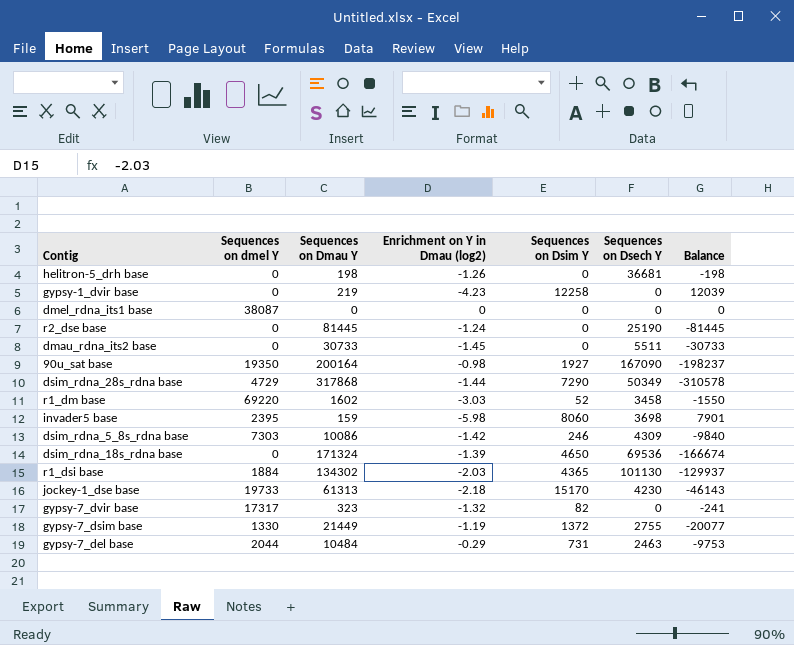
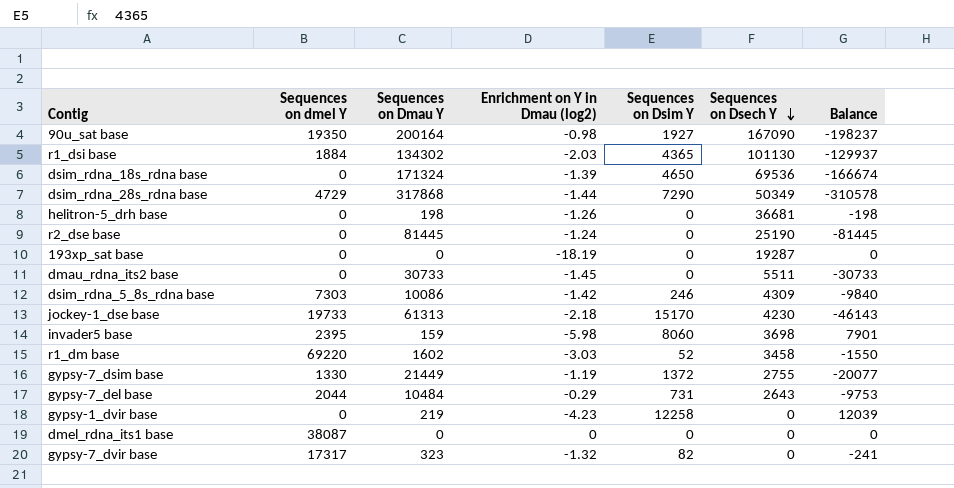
row order: none -> Sequences on Dsech Y descending
row 193xp_sat base: none -> 0 | 0 | -18.19 | 0 | 19287 | 0
gypsy-7_del base | Sequences on Dsech Y: 2463 -> 2643

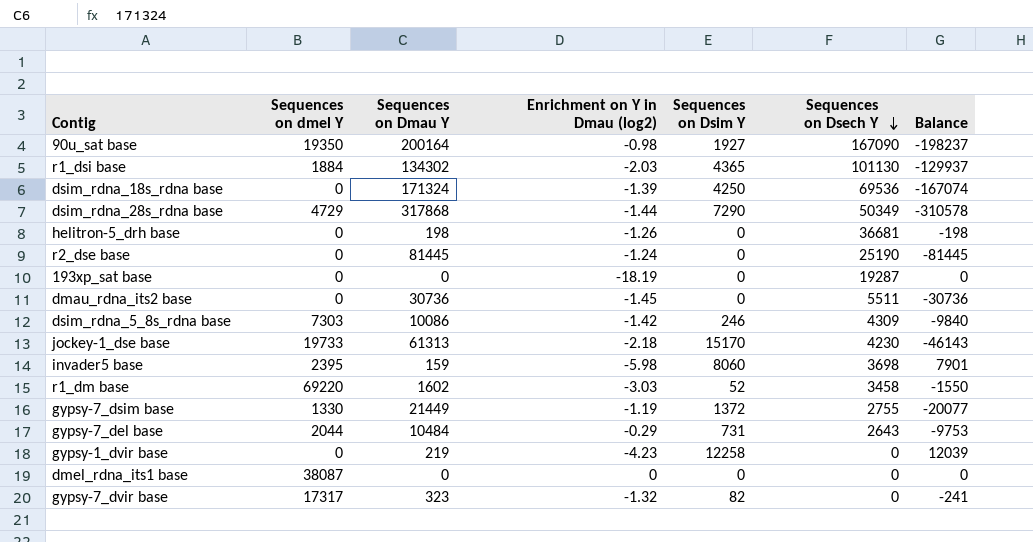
dsim_rdna_18s_rdna base | Sequences on Dsim Y: 4650 -> 4250
dsim_rdna_18s_rdna base | Balance: -166674 -> -167074
dmau_rdna_its2 base | Sequences on Dmau Y: 30733 -> 30736
dmau_rdna_its2 base | Balance: -30733 -> -30736

